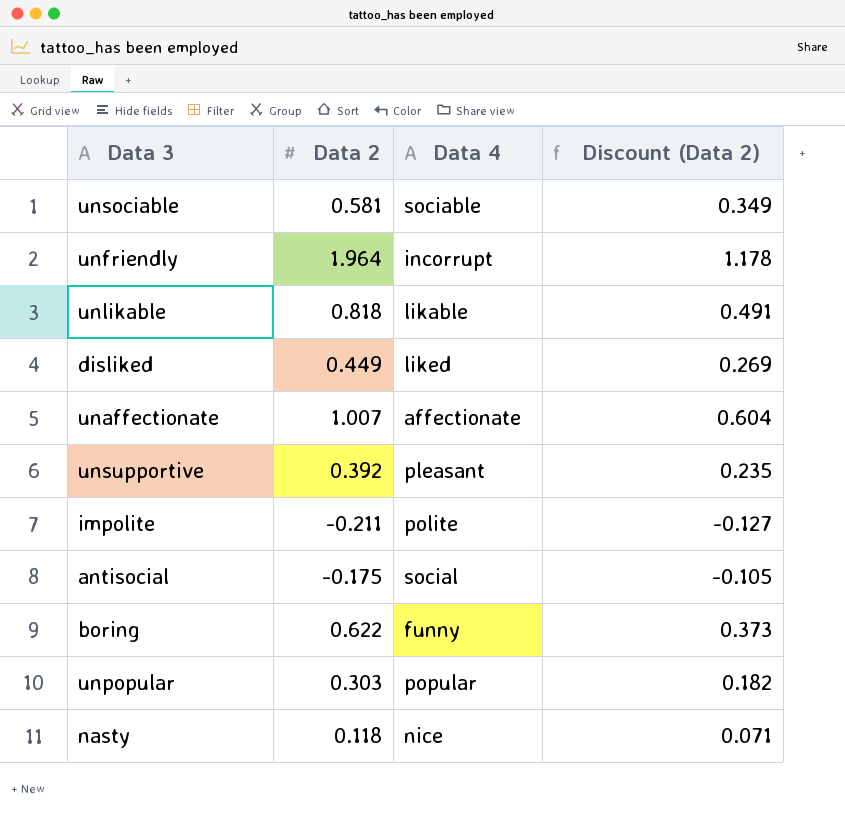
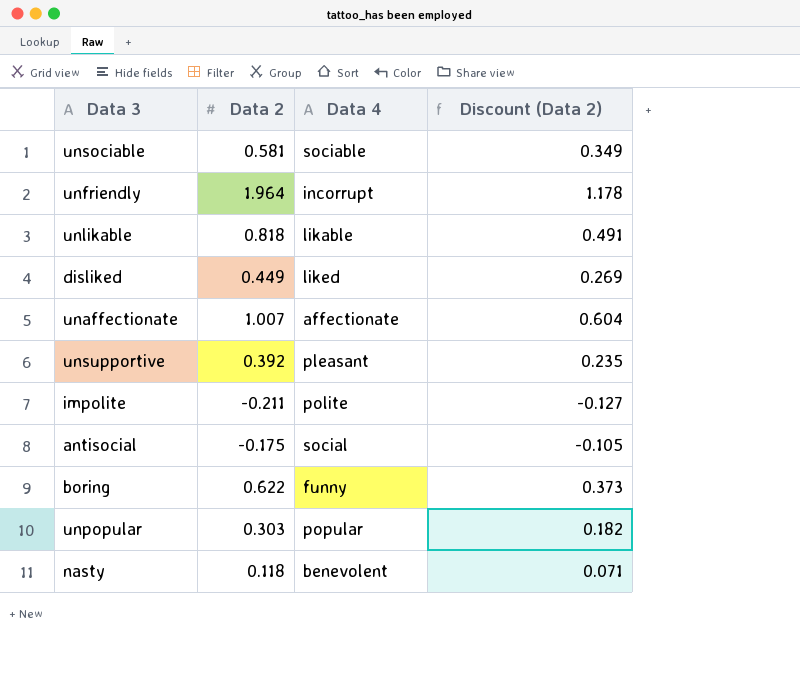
nasty | Data 4: nice -> benevolent

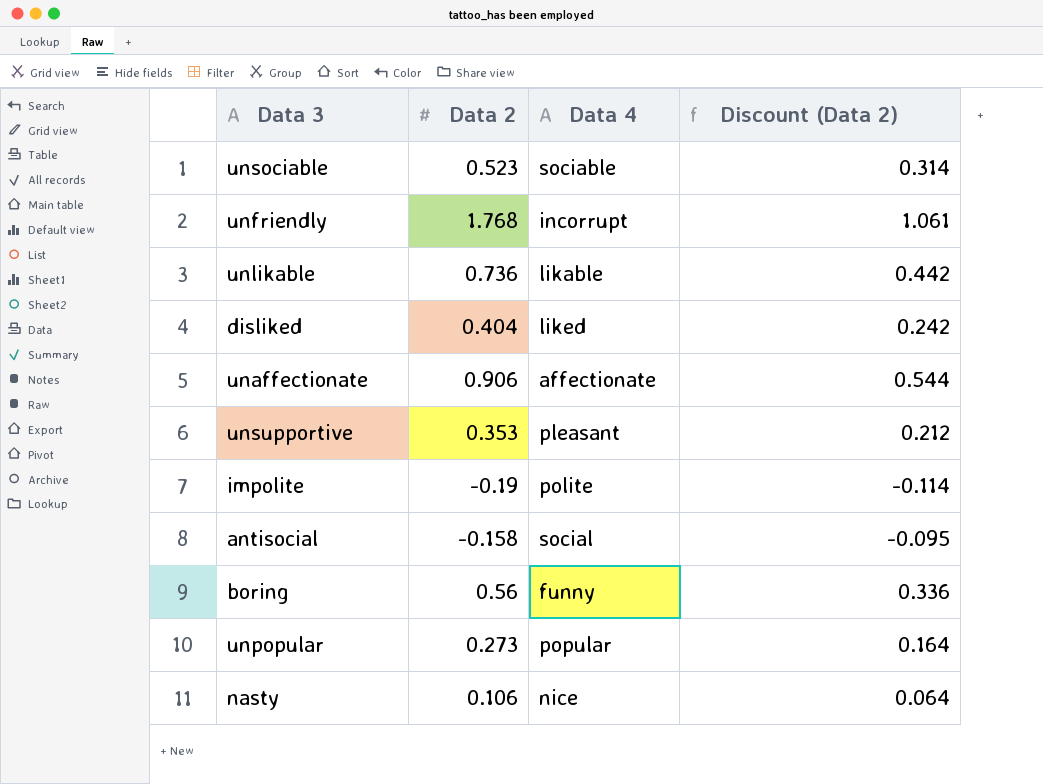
unsociable | Data 2: 0.581 -> 0.523
unsociable | Discount (Data 2): 0.349 -> 0.314
unfriendly | Data 2: 1.964 -> 1.768
unfriendly | Discount (Data 2): 1.178 -> 1.061
unlikable | Data 2: 0.818 -> 0.736
unlikable | Discount (Data 2): 0.491 -> 0.442
disliked | Data 2: 0.449 -> 0.404
disliked | Discount (Data 2): 0.269 -> 0.242
unaffectionate | Data 2: 1.007 -> 0.906
unaffectionate | Discount (Data 2): 0.604 -> 0.544
unsupportive | Data 2: 0.392 -> 0.353
unsupportive | Discount (Data 2): 0.235 -> 0.212
impolite | Data 2: -0.211 -> -0.19
impolite | Discount (Data 2): -0.127 -> -0.114
antisocial | Data 2: -0.175 -> -0.158
antisocial | Discount (Data 2): -0.105 -> -0.095
boring | Data 2: 0.622 -> 0.56
boring | Discount (Data 2): 0.373 -> 0.336
unpopular | Data 2: 0.303 -> 0.273
unpopular | Discount (Data 2): 0.182 -> 0.164
nasty | Data 2: 0.118 -> 0.106
nasty | Data 4: benevolent -> nice
nasty | Discount (Data 2): 0.071 -> 0.064

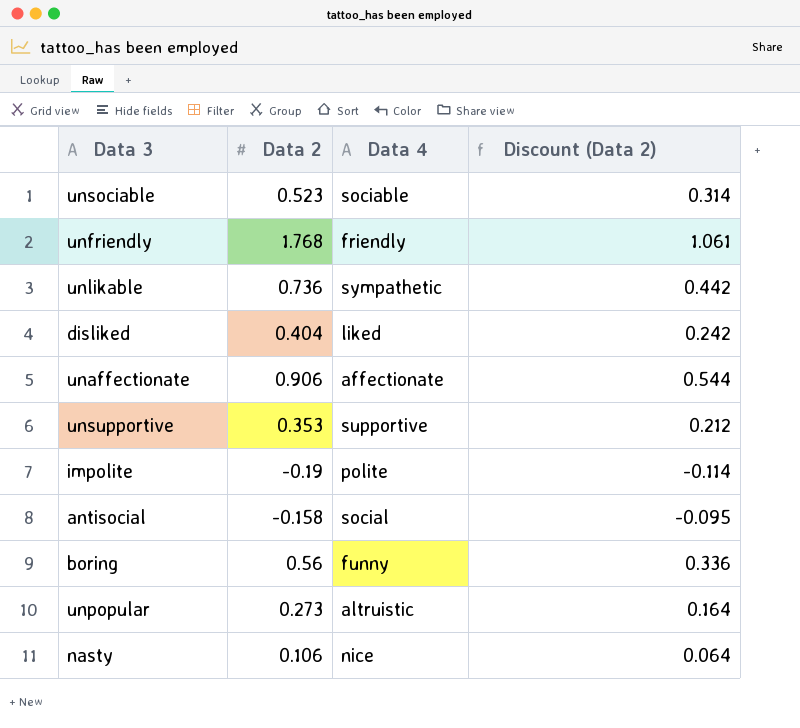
unfriendly | Data 4: incorrupt -> friendly
unlikable | Data 4: likable -> sympathetic
unsupportive | Data 4: pleasant -> supportive
unpopular | Data 4: popular -> altruistic

